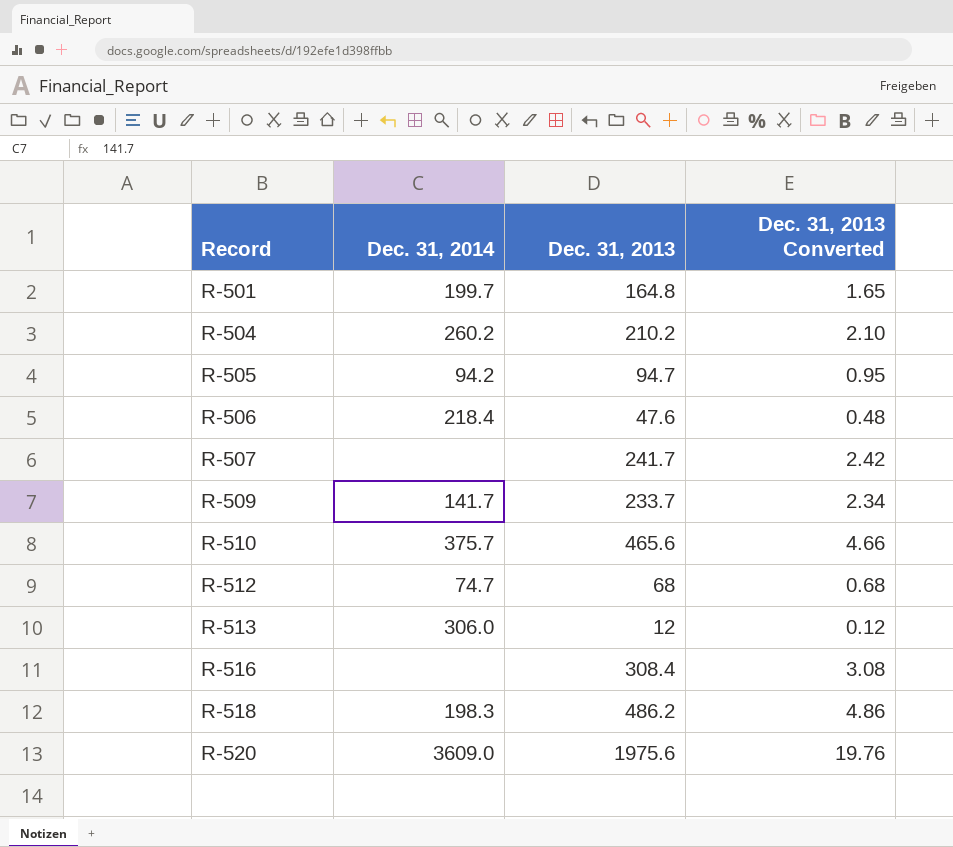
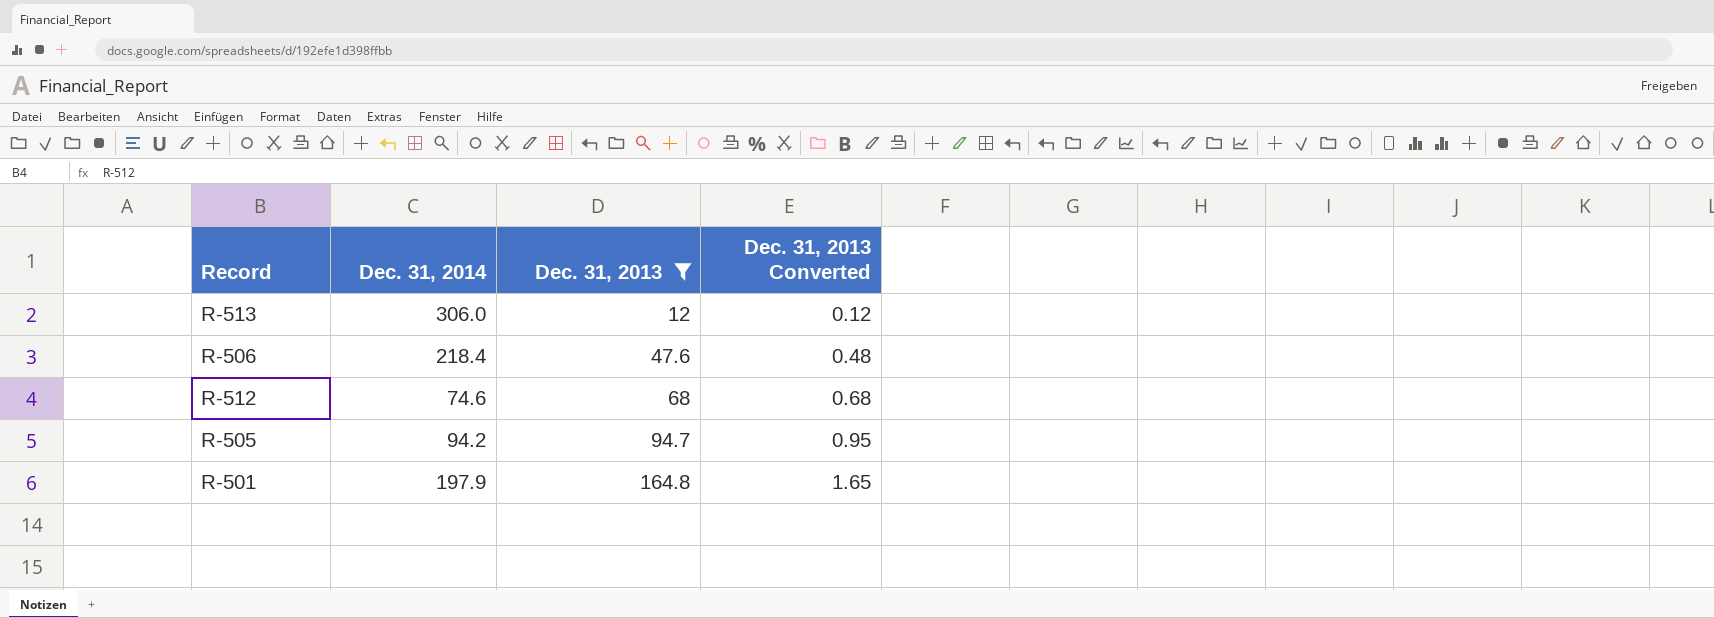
filter: none -> Dec. 31, 2013 <= 164.8
row order: Record ascending -> Dec. 31, 2013 ascending
R-512 | Dec. 31, 2014: 74.7 -> 74.6
R-501 | Dec. 31, 2014: 199.7 -> 197.9

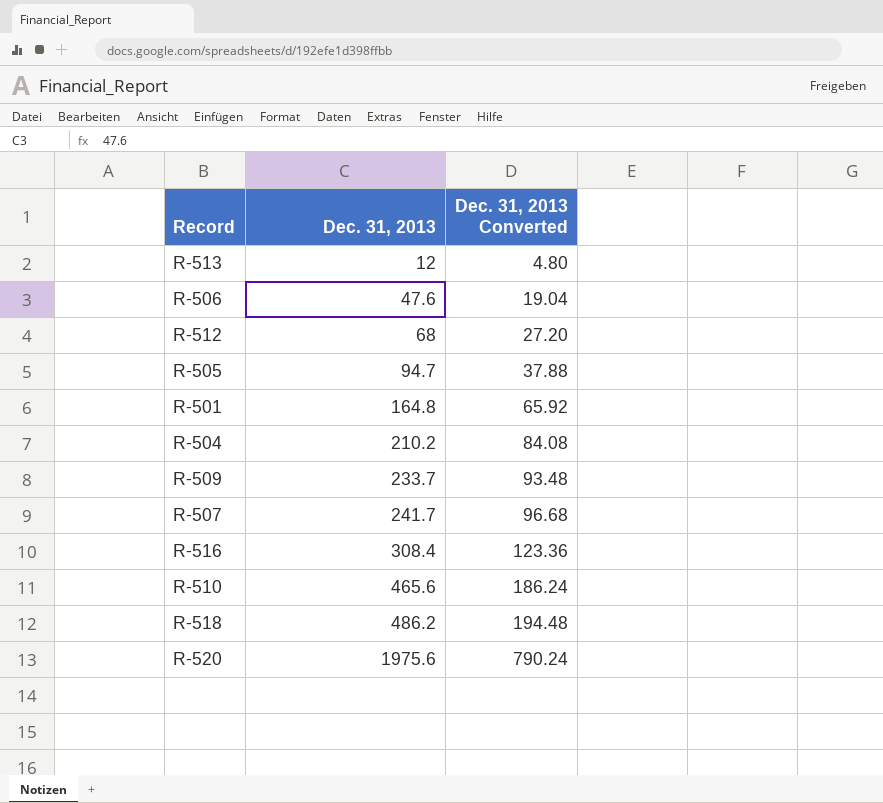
filter: Dec. 31, 2013 <= 164.8 -> none
column Dec. 31, 2014 | position: 2 -> none
column Dec. 31, 2013 Converted | formula: [Dec. 31, 2013] * 0.01 -> [Dec. 31, 2013] * 0.4

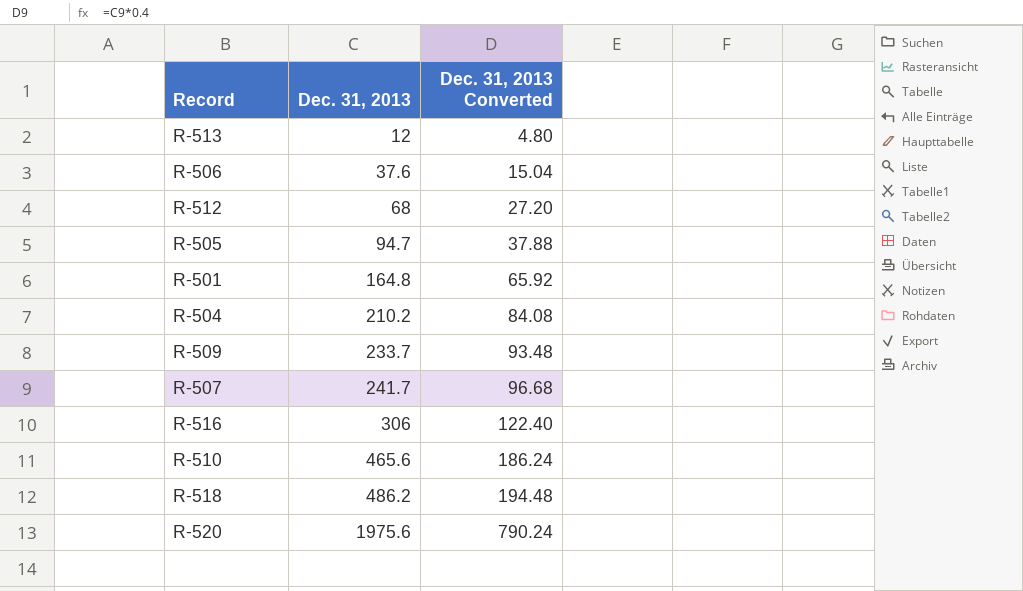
R-506 | Dec. 31, 2013: 47.6 -> 37.6
R-506 | Dec. 31, 2013 Converted: 19.04 -> 15.04
R-516 | Dec. 31, 2013: 308.4 -> 306
R-516 | Dec. 31, 2013 Converted: 123.36 -> 122.40

